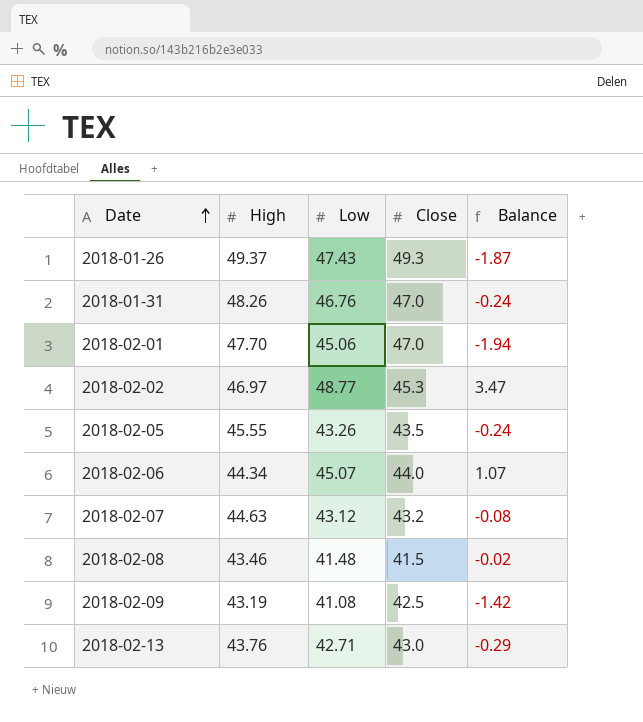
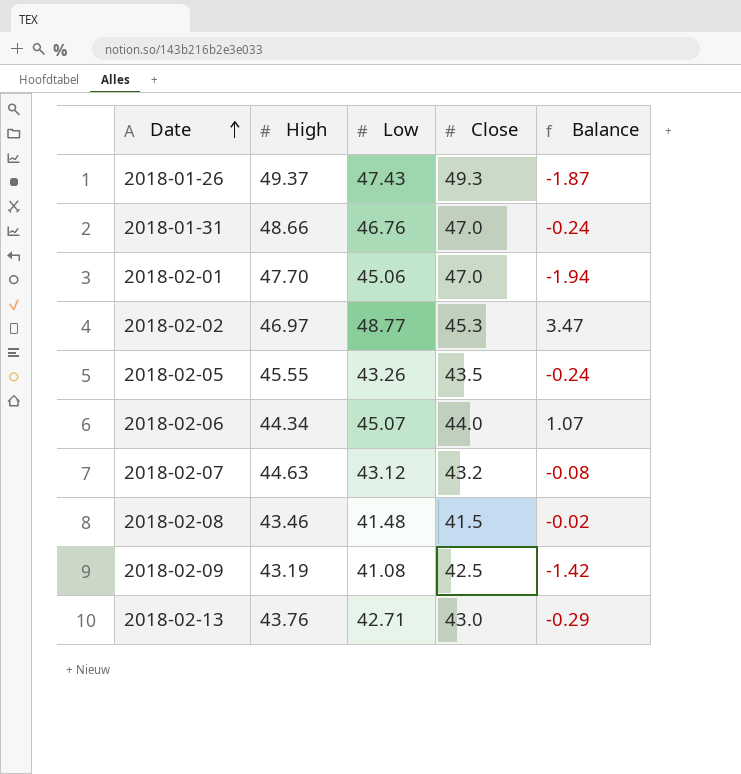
2018-01-31 | High: 48.26 -> 48.66

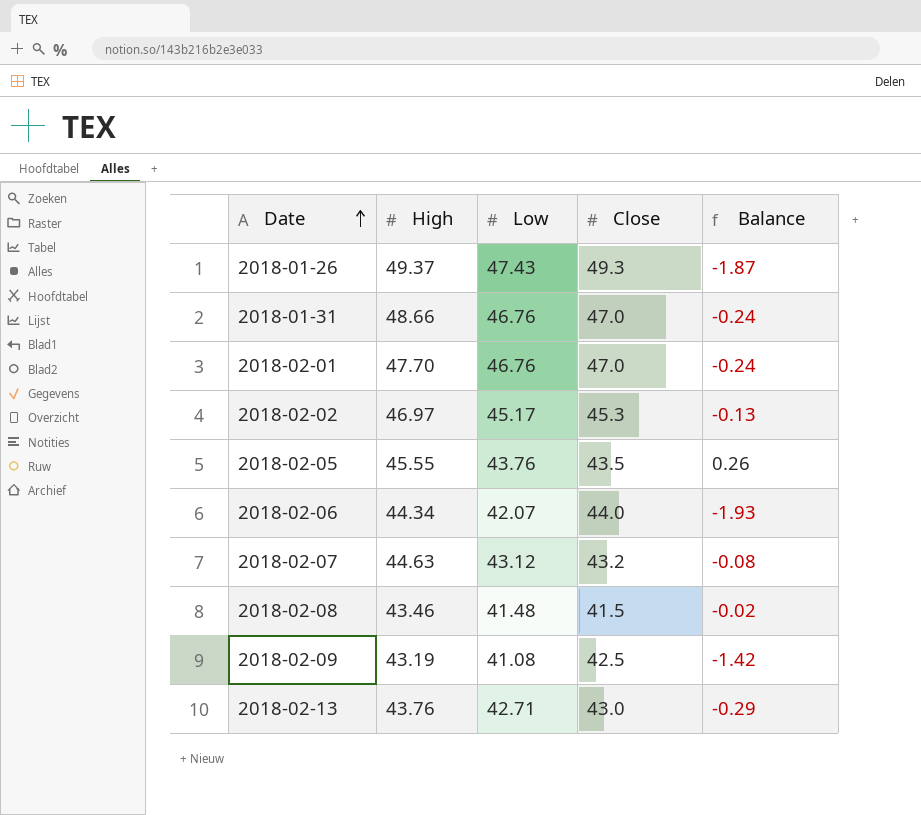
2018-02-01 | Low: 45.06 -> 46.76
2018-02-01 | Balance: -1.94 -> -0.24
2018-02-02 | Low: 48.77 -> 45.17
2018-02-02 | Balance: 3.47 -> -0.13
2018-02-05 | Low: 43.26 -> 43.76
2018-02-05 | Balance: -0.24 -> 0.26
2018-02-06 | Low: 45.07 -> 42.07
2018-02-06 | Balance: 1.07 -> -1.93

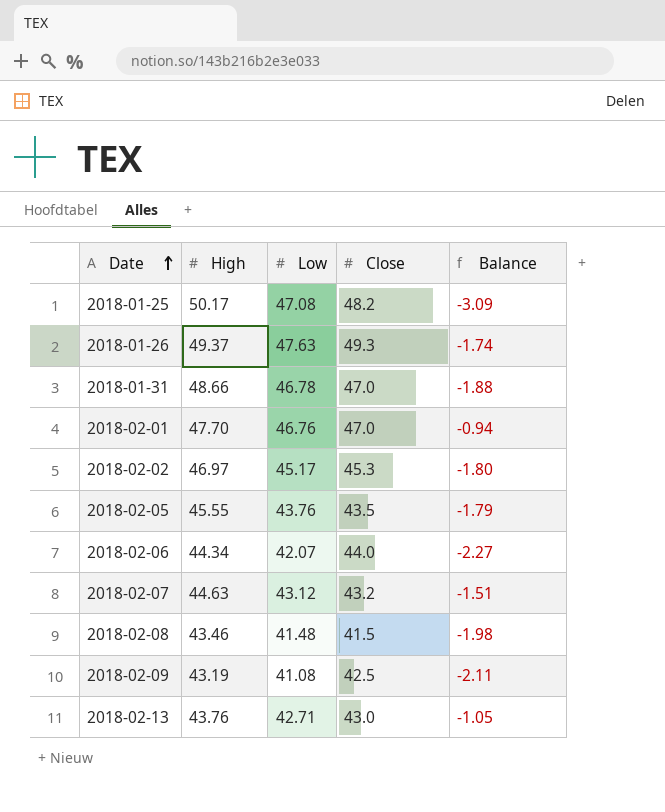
column Balance | formula: [Low] - [Close] -> [Low] - [High]
row 2018-01-25: none -> 50.17 | 47.08 | 48.2 | -3.09
2018-01-26 | Low: 47.43 -> 47.63
2018-01-31 | Low: 46.76 -> 46.78

